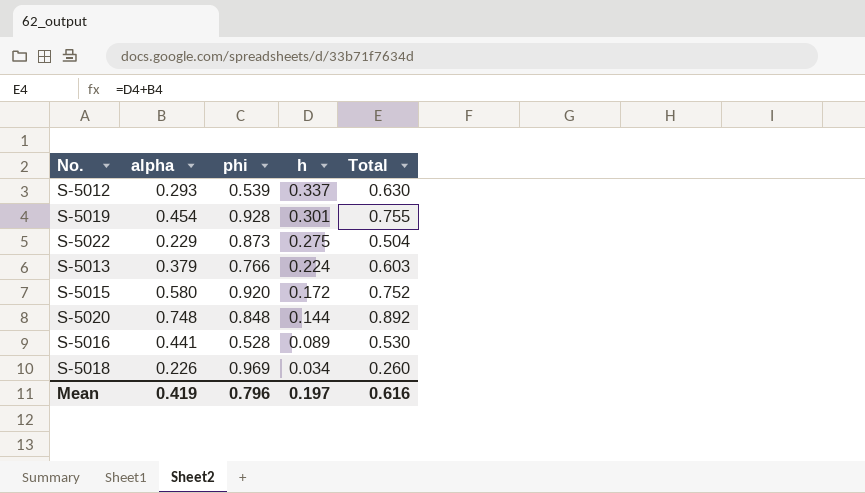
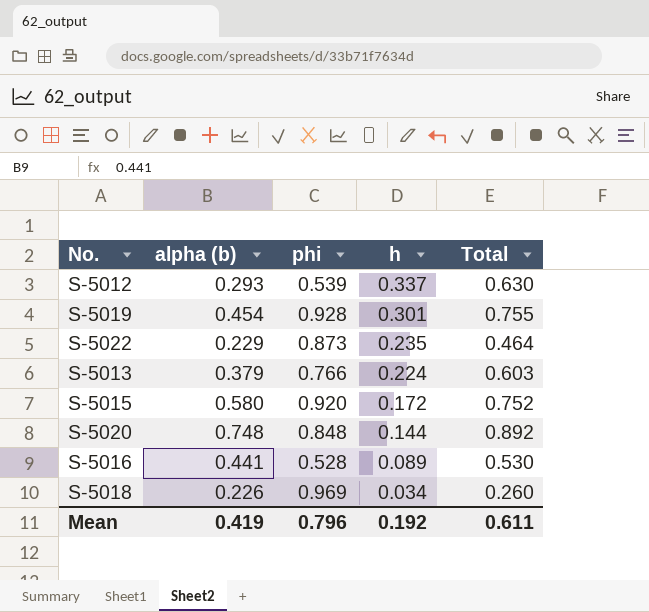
column name: alpha -> alpha (b)
S-5022 | h: 0.275 -> 0.235
S-5022 | Total: 0.504 -> 0.464
Mean | h: 0.197 -> 0.192
Mean | Total: 0.616 -> 0.611

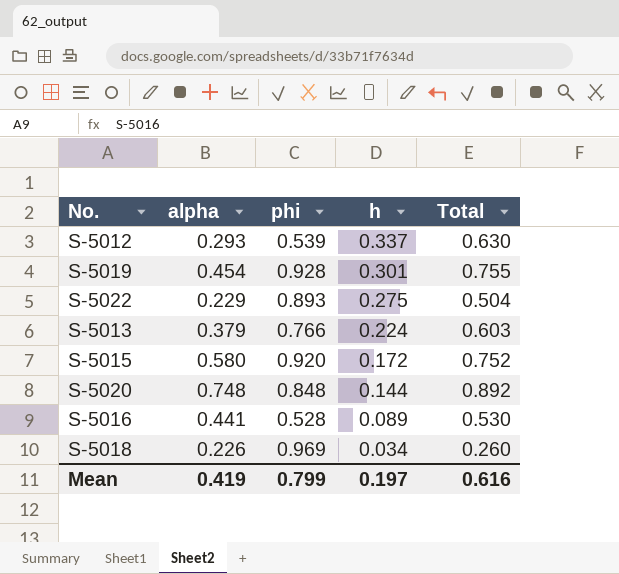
column name: alpha (b) -> alpha
S-5022 | phi: 0.873 -> 0.893
S-5022 | h: 0.235 -> 0.275
S-5022 | Total: 0.464 -> 0.504
Mean | phi: 0.796 -> 0.799
Mean | h: 0.192 -> 0.197
Mean | Total: 0.611 -> 0.616

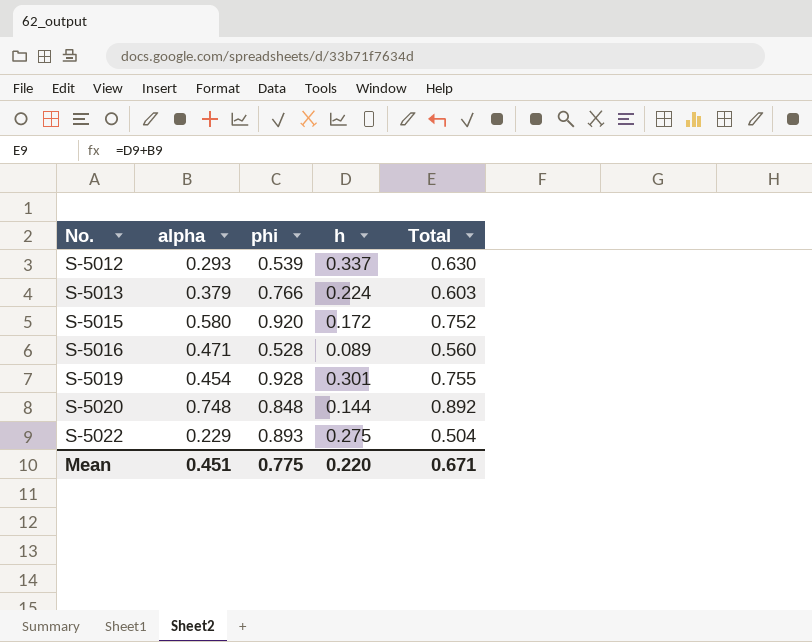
row order: h descending -> No. ascending
row S-5018: 0.226 | 0.969 | 0.034 | 0.260 -> none
S-5016 | alpha: 0.441 -> 0.471
S-5016 | Total: 0.530 -> 0.560
Mean | alpha: 0.419 -> 0.451
Mean | phi: 0.799 -> 0.775
Mean | h: 0.197 -> 0.220
Mean | Total: 0.616 -> 0.671

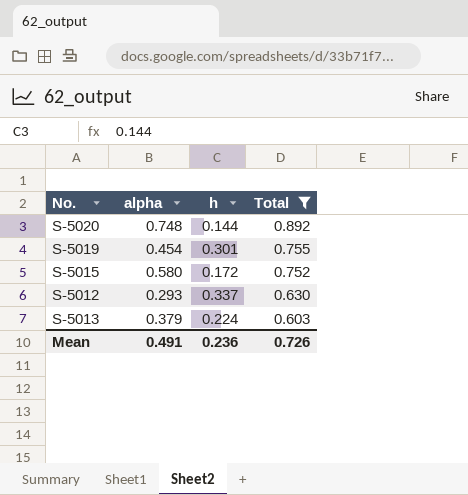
filter: none -> Total >= 0.603
row order: No. ascending -> Total descending
column phi | position: 3 -> none
Mean | alpha: 0.451 -> 0.491
Mean | h: 0.220 -> 0.236
Mean | Total: 0.671 -> 0.726

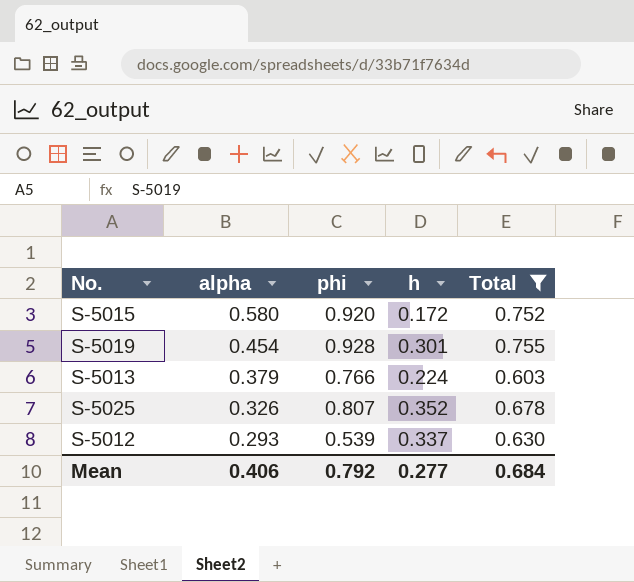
row order: Total descending -> alpha descending
column phi | position: none -> 3
row S-5020: 0.748 | 0.144 | 0.892 -> none
row S-5025: none -> 0.326 | 0.807 | 0.352 | 0.678
Mean | alpha: 0.491 -> 0.406
Mean | h: 0.236 -> 0.277
Mean | Total: 0.726 -> 0.684

